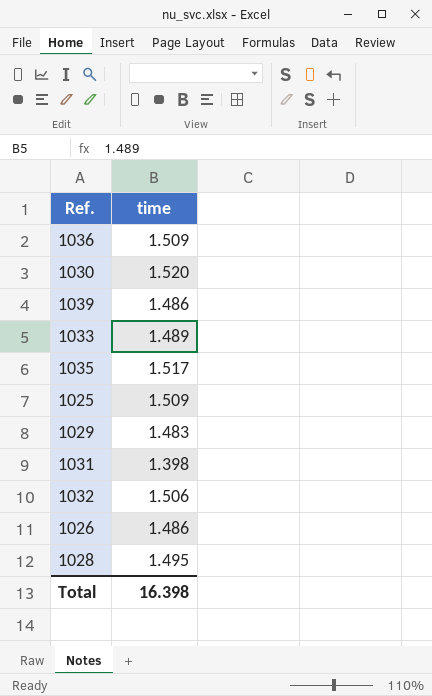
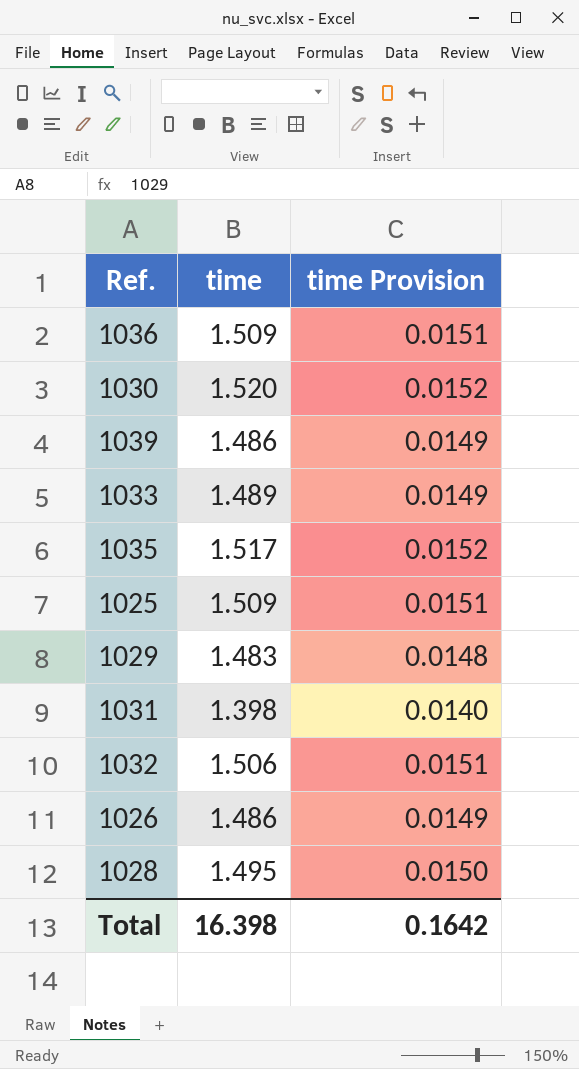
column time Provision | formula: none -> [time] * 0.01

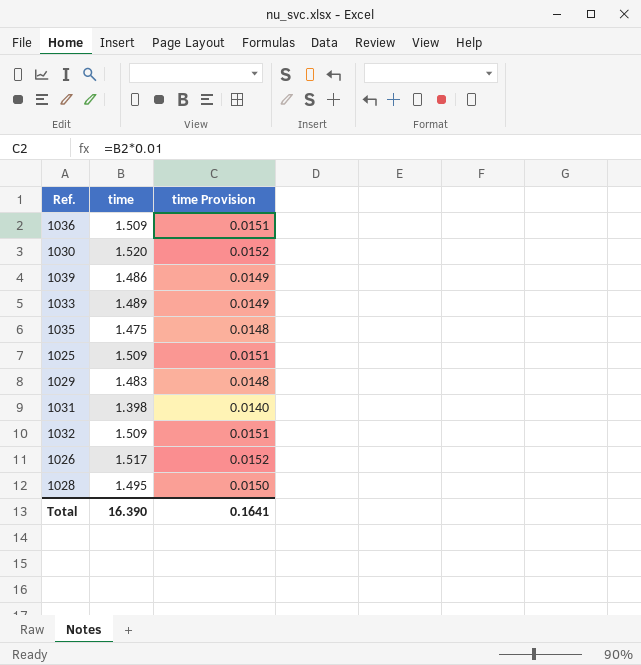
1035 | time: 1.517 -> 1.475
1035 | time Provision: 0.0152 -> 0.0148
1032 | time: 1.506 -> 1.509
1026 | time: 1.486 -> 1.517
1026 | time Provision: 0.0149 -> 0.0152
Total | time: 16.398 -> 16.390
Total | time Provision: 0.1642 -> 0.1641

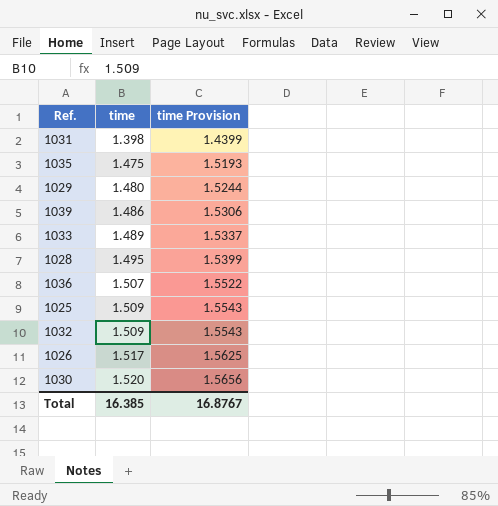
row order: none -> time ascending
column time Provision | formula: [time] * 0.01 -> [time] * 1.03
1029 | time: 1.483 -> 1.480
1036 | time: 1.509 -> 1.507
Total | time: 16.390 -> 16.385
Total | time Provision: 0.1641 -> 16.8767

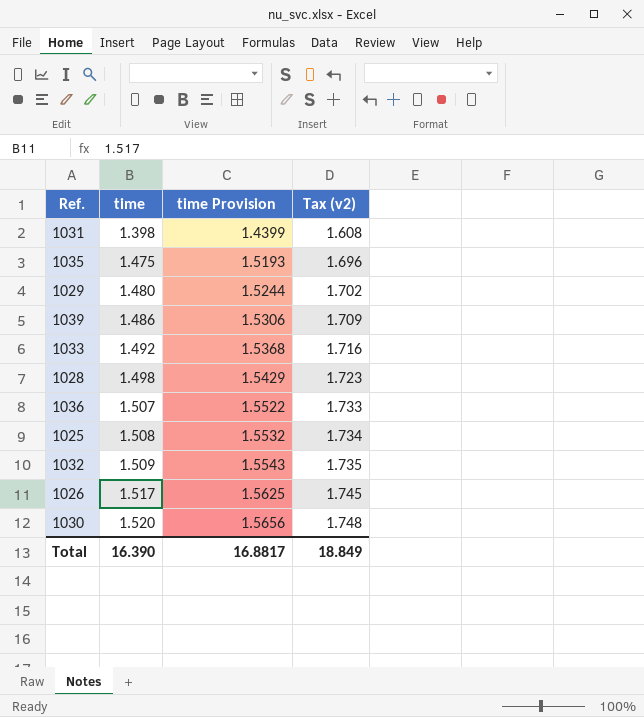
column Tax (v2) | formula: none -> [time] * 1.15
1033 | time: 1.489 -> 1.492
1033 | time Provision: 1.5337 -> 1.5368
1028 | time: 1.495 -> 1.498
1028 | time Provision: 1.5399 -> 1.5429
1025 | time: 1.509 -> 1.508
1025 | time Provision: 1.5543 -> 1.5532
Total | time: 16.385 -> 16.390
Total | time Provision: 16.8767 -> 16.8817

